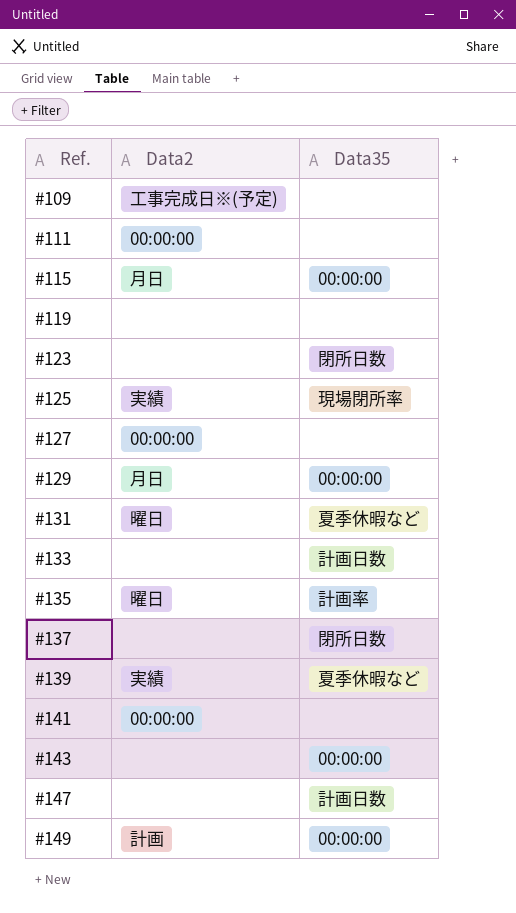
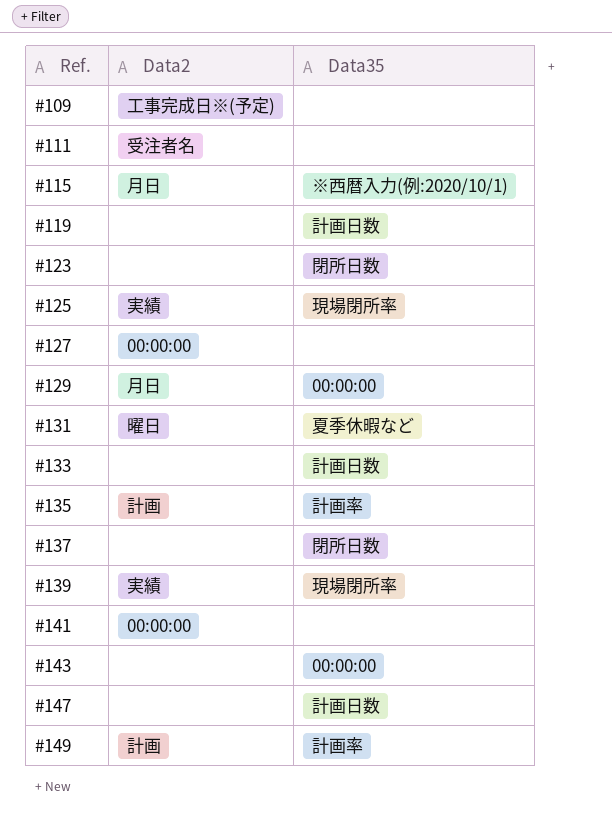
#111 | Data2: 00:00:00 -> 受注者名
#115 | Data35: 00:00:00 -> ※西暦入力(例:2020/10/1)
#119 | Data35: none -> 計画日数
#135 | Data2: 曜日 -> 計画
#139 | Data35: 夏季休暇など -> 現場閉所率
#149 | Data35: 00:00:00 -> 計画率

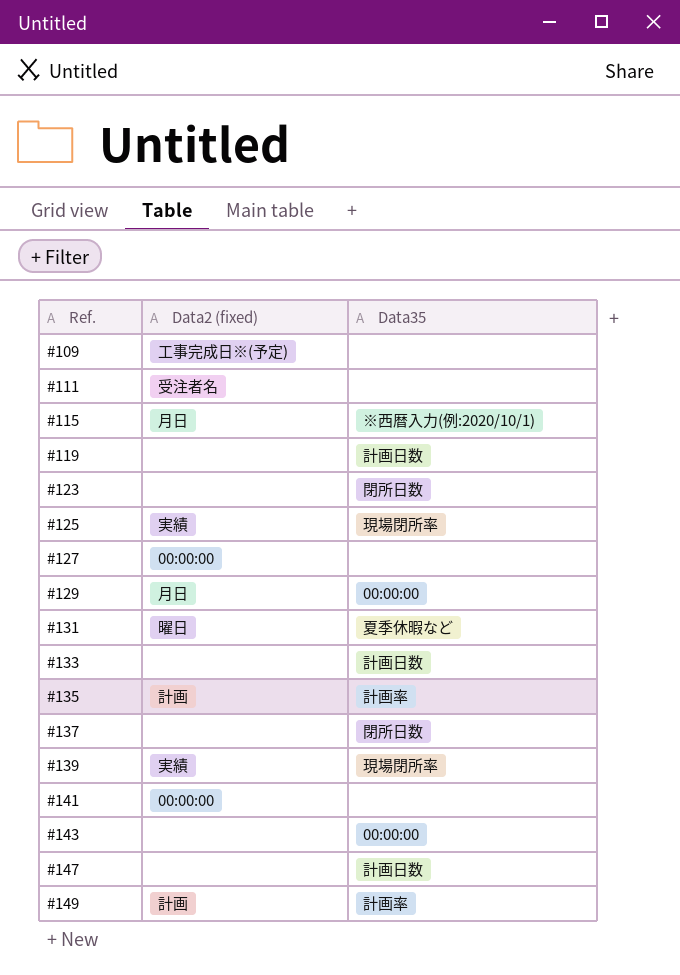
column name: Data2 -> Data2 (fixed)

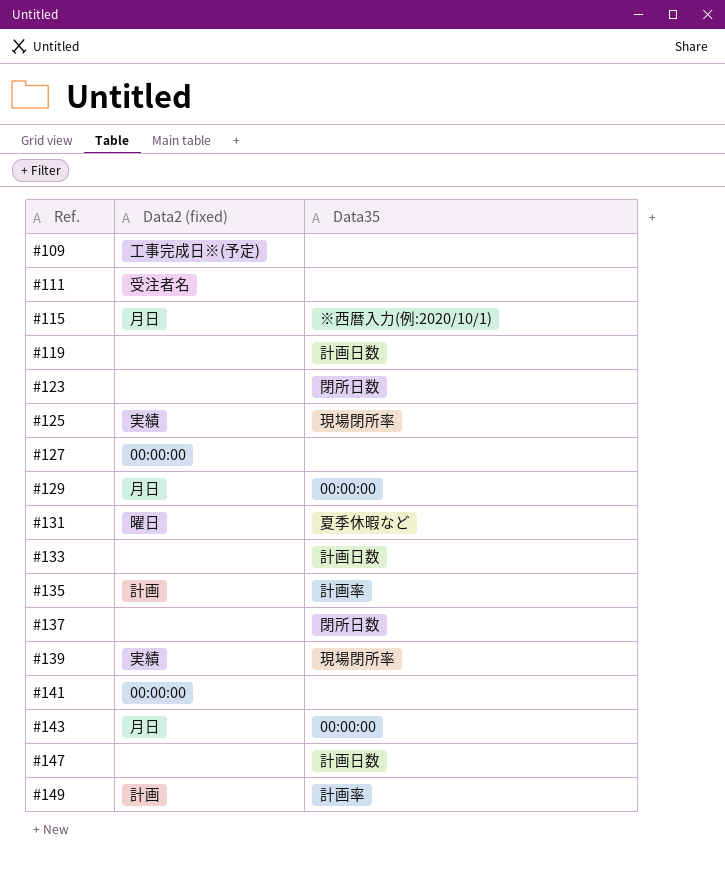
#143 | Data2 (fixed): none -> 月日

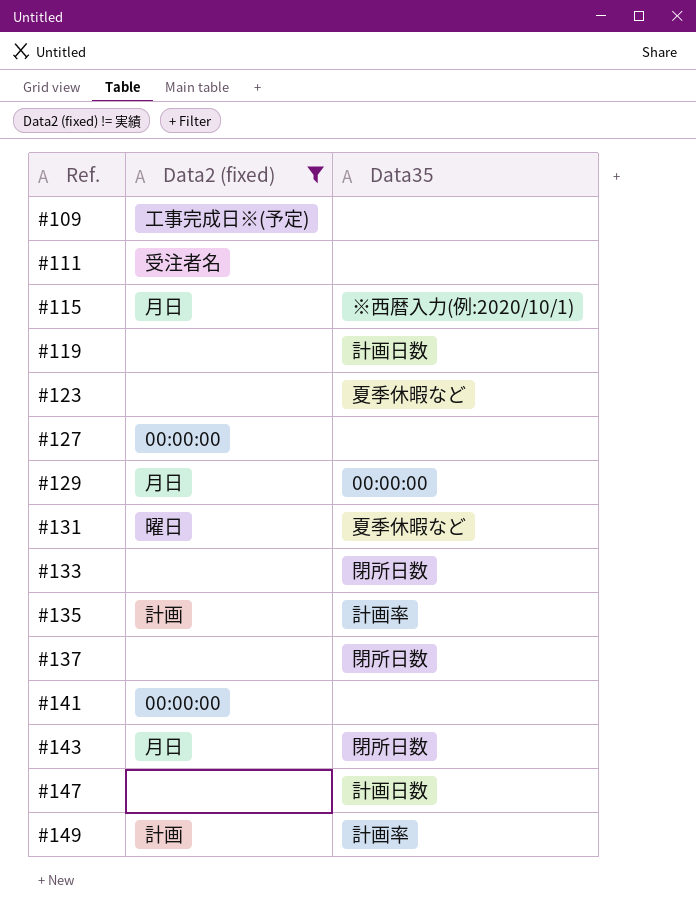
filter: none -> Data2 (fixed) != 実績
#123 | Data35: 閉所日数 -> 夏季休暇など
#133 | Data35: 計画日数 -> 閉所日数
#143 | Data35: 00:00:00 -> 閉所日数

